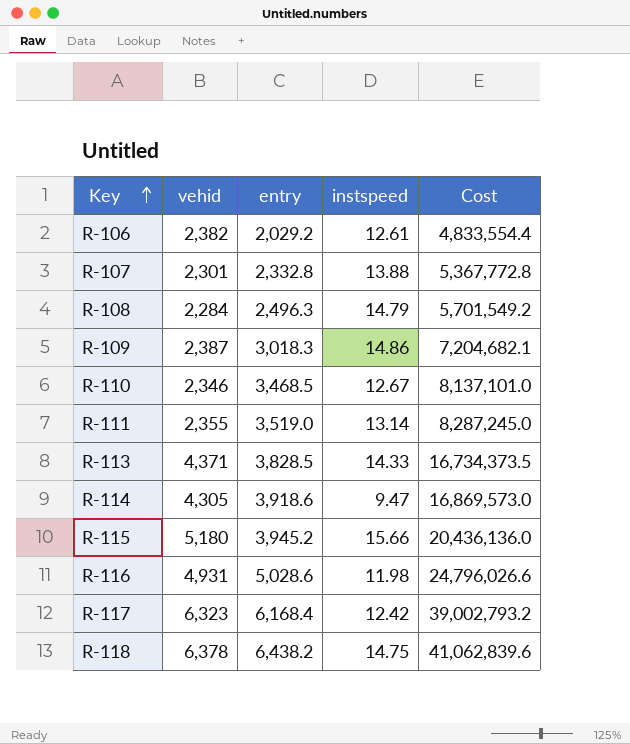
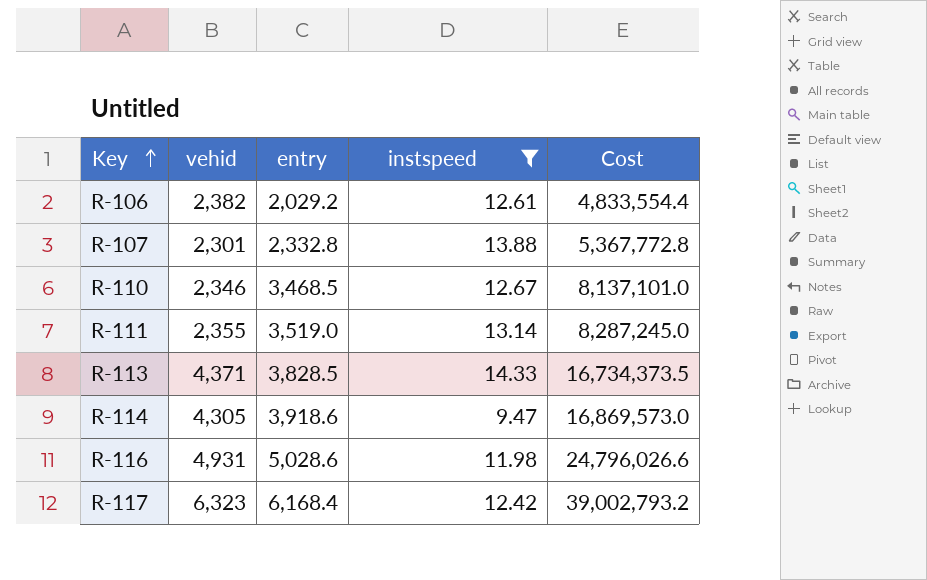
filter: none -> instspeed <= 14.33

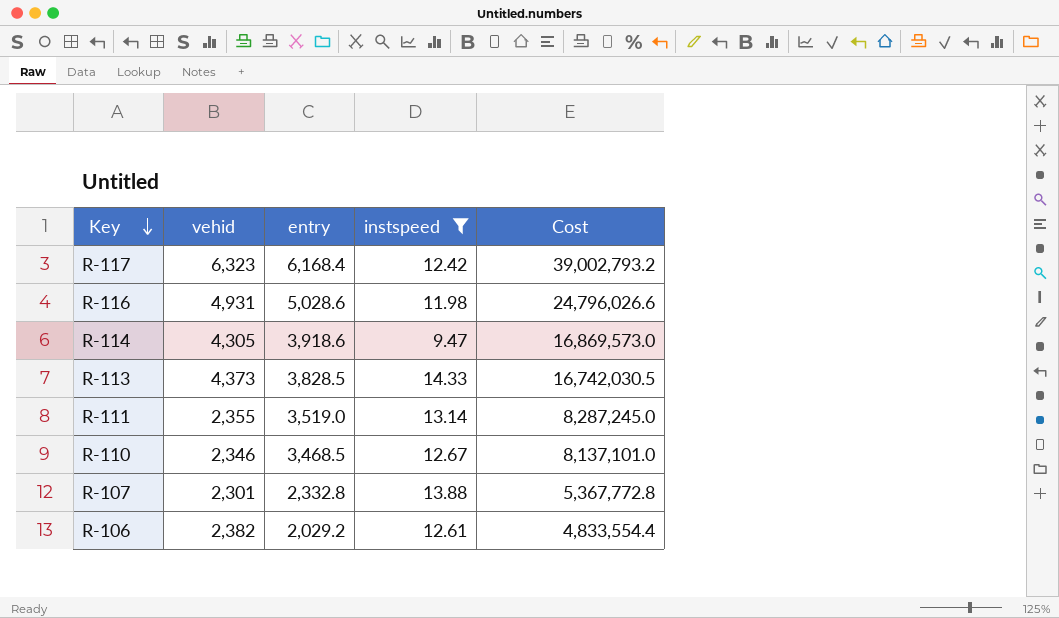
row order: Key ascending -> Key descending
R-113 | vehid: 4,371 -> 4,373
R-113 | Cost: 16,734,373.5 -> 16,742,030.5

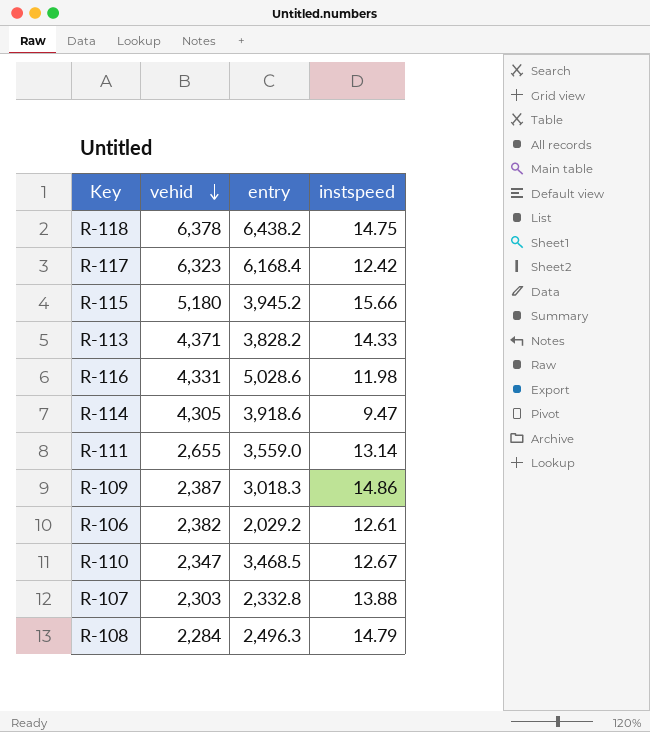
filter: instspeed <= 14.33 -> none
row order: Key descending -> vehid descending
column Cost | formula: [vehid] * [entry] -> none
R-113 | vehid: 4,373 -> 4,371
R-113 | entry: 3,828.5 -> 3,828.2
R-116 | vehid: 4,931 -> 4,331
R-111 | vehid: 2,355 -> 2,655
R-111 | entry: 3,519.0 -> 3,559.0
R-110 | vehid: 2,346 -> 2,347
R-107 | vehid: 2,301 -> 2,303

